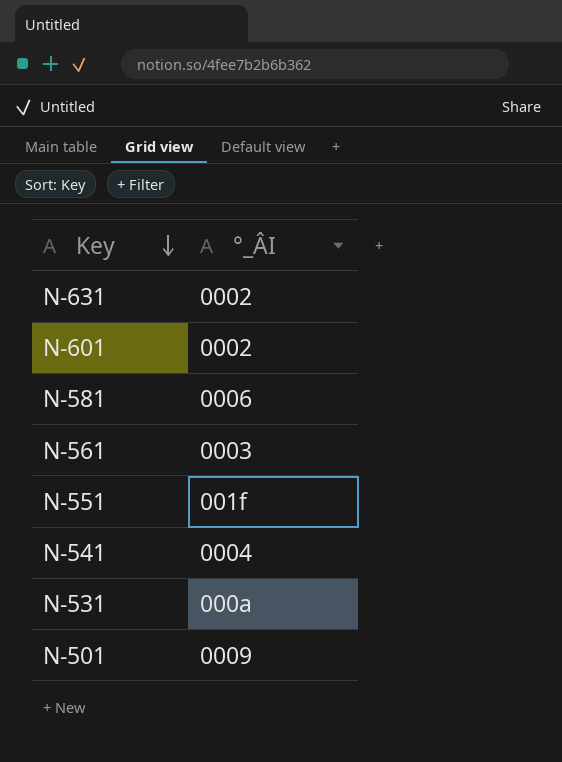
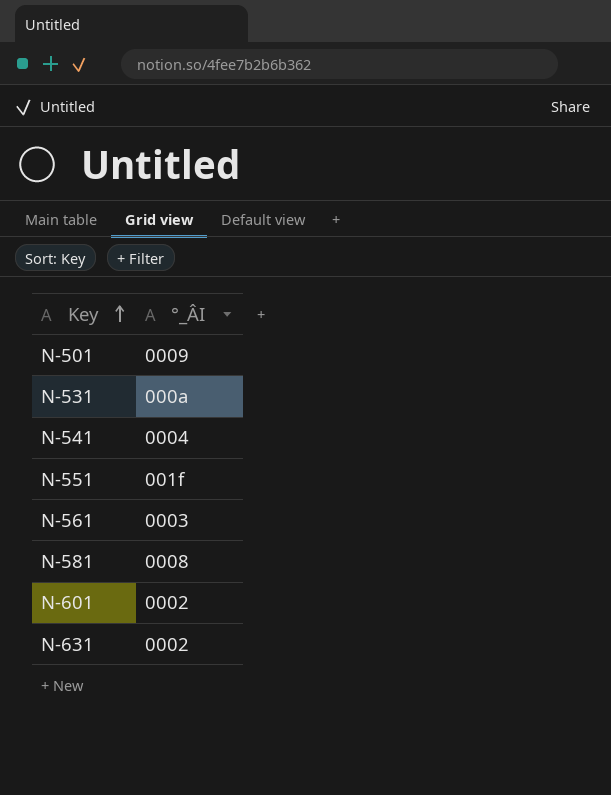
row order: Key descending -> Key ascending
N-581 | °_ÂI: 0006 -> 0008

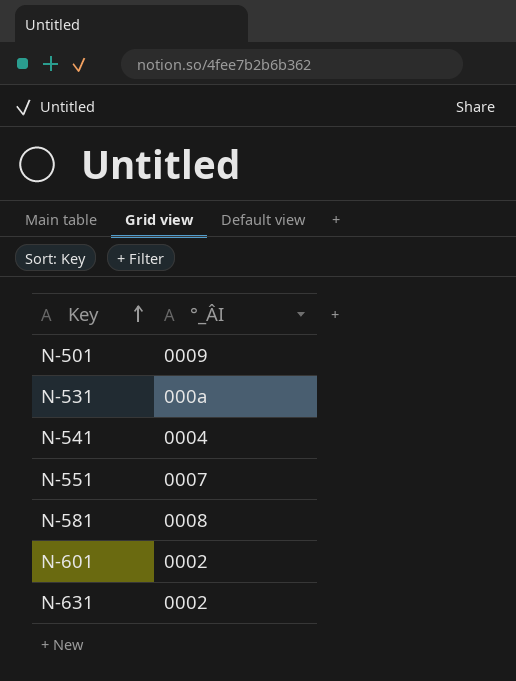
row N-561: 0003 -> none
N-551 | °_ÂI: 001f -> 0007

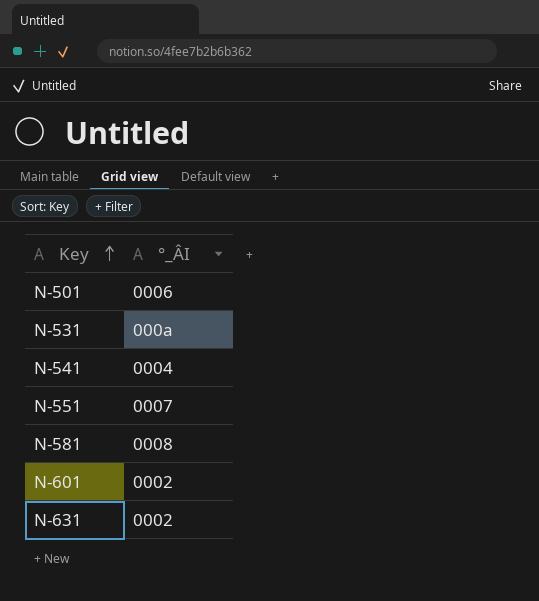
N-501 | °_ÂI: 0009 -> 0006

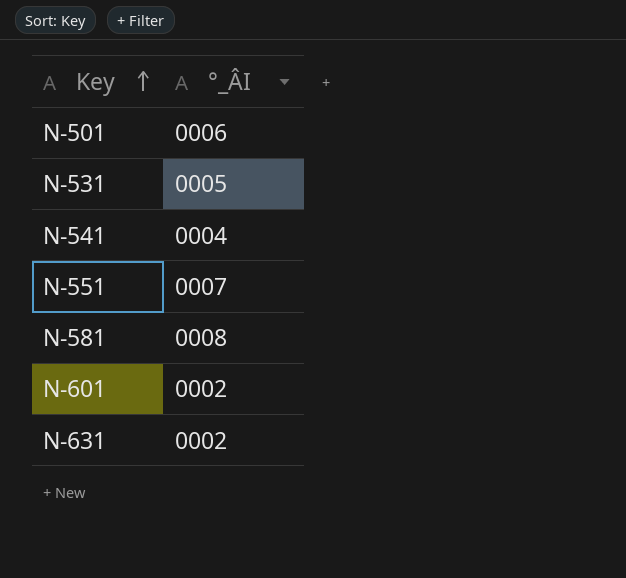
N-531 | °_ÂI: 000a -> 0005

